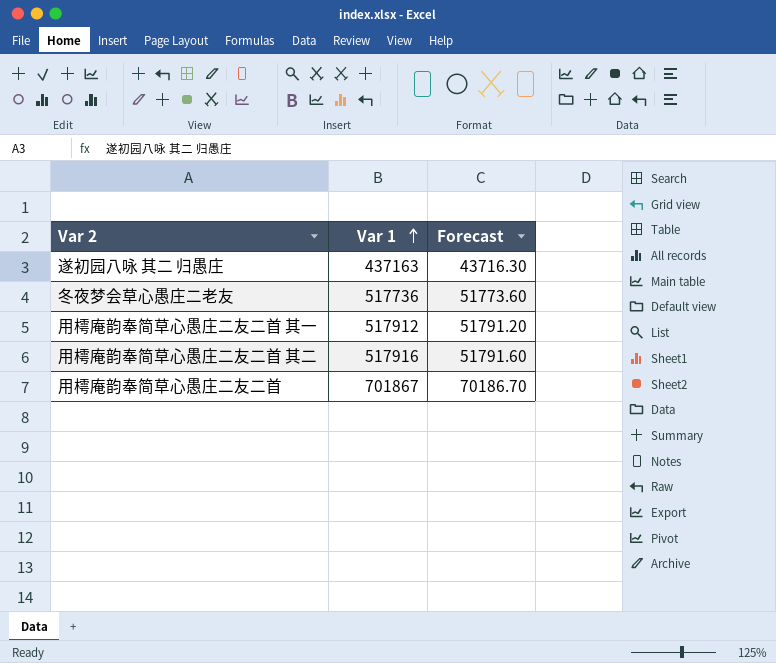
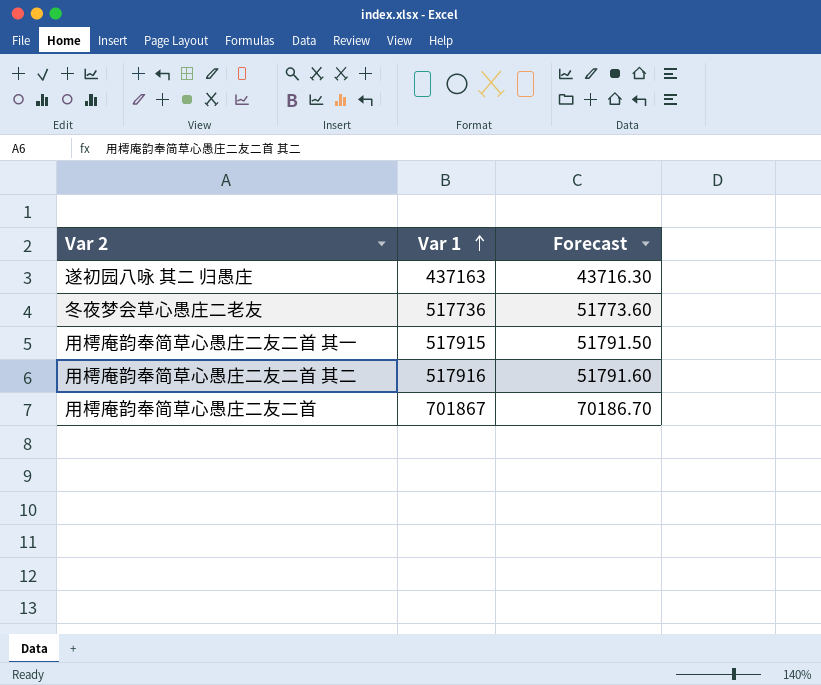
用樗庵韵奉简草心愚庄二友二首 其一 | Var 1: 517912 -> 517915
用樗庵韵奉简草心愚庄二友二首 其一 | Forecast: 51791.20 -> 51791.50

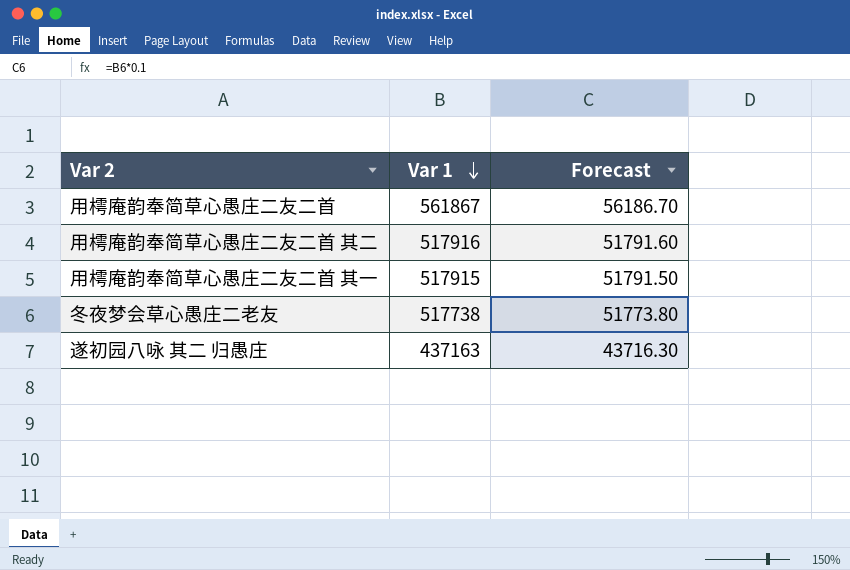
row order: Var 1 ascending -> Var 1 descending
用樗庵韵奉简草心愚庄二友二首 | Var 1: 701867 -> 561867
用樗庵韵奉简草心愚庄二友二首 | Forecast: 70186.70 -> 56186.70
冬夜梦会草心愚庄二老友 | Var 1: 517736 -> 517738
冬夜梦会草心愚庄二老友 | Forecast: 51773.60 -> 51773.80

